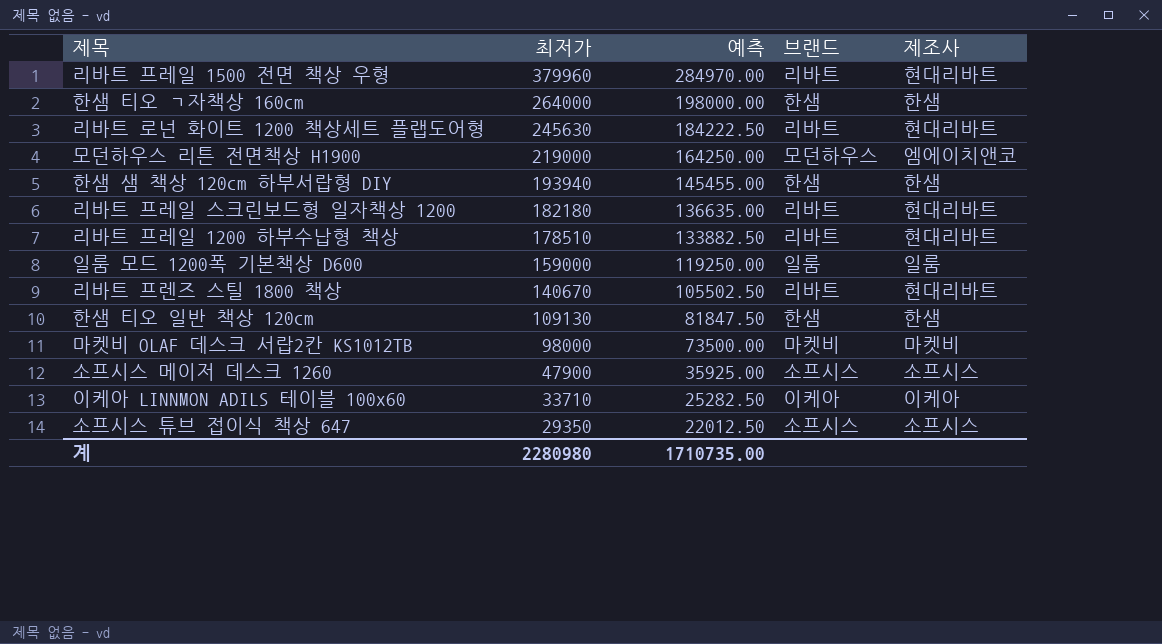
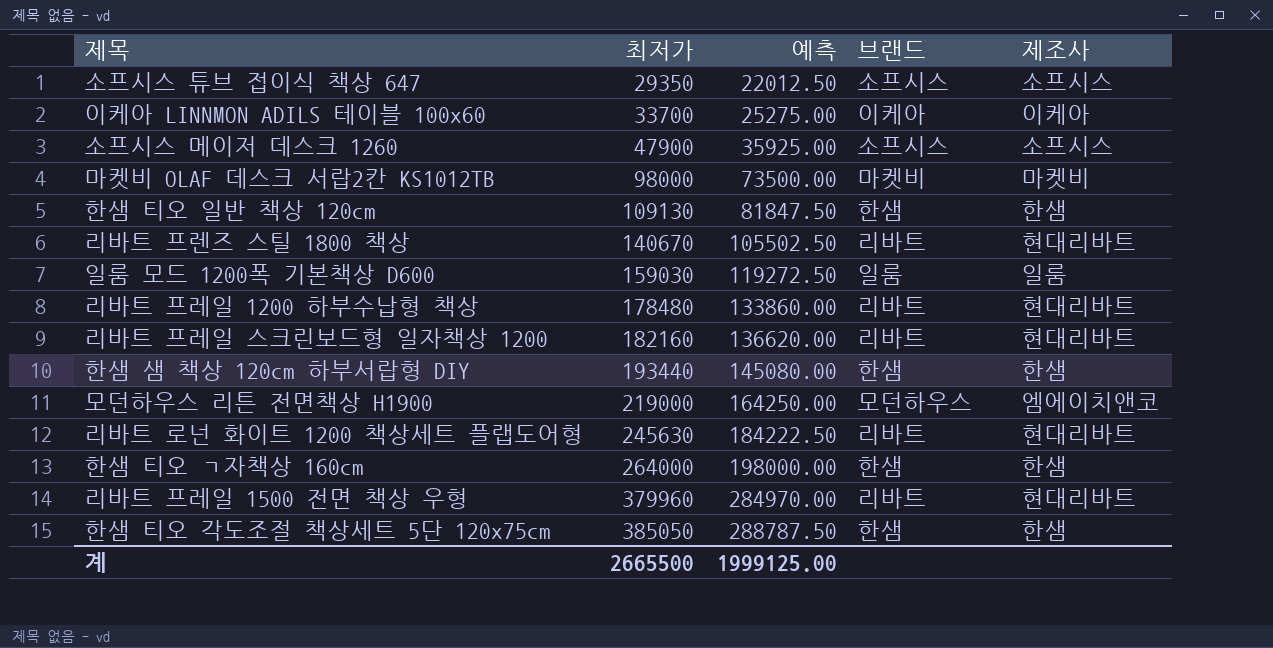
row order: 최저가 descending -> 최저가 ascending
이케아 LINNMON ADILS 테이블 100x60 | 최저가: 33710 -> 33700
이케아 LINNMON ADILS 테이블 100x60 | 예측: 25282.50 -> 25275.00
일룸 모드 1200폭 기본책상 D600 | 최저가: 159000 -> 159030
일룸 모드 1200폭 기본책상 D600 | 예측: 119250.00 -> 119272.50
리바트 프레일 1200 하부수납형 책상 | 최저가: 178510 -> 178480
리바트 프레일 1200 하부수납형 책상 | 예측: 133882.50 -> 133860.00
리바트 프레일 스크린보드형 일자책상 1200 | 최저가: 182180 -> 182160
리바트 프레일 스크린보드형 일자책상 1200 | 예측: 136635.00 -> 136620.00
한샘 샘 책상 120cm 하부서랍형 DIY | 최저가: 193940 -> 193440
한샘 샘 책상 120cm 하부서랍형 DIY | 예측: 145455.00 -> 145080.00
row 한샘 티오 각도조절 책상세트 5단 120x75cm: none -> 385050 | 288787.50 | 한샘 | 한샘
계 | 최저가: 2280980 -> 2665500
계 | 예측: 1710735.00 -> 1999125.00

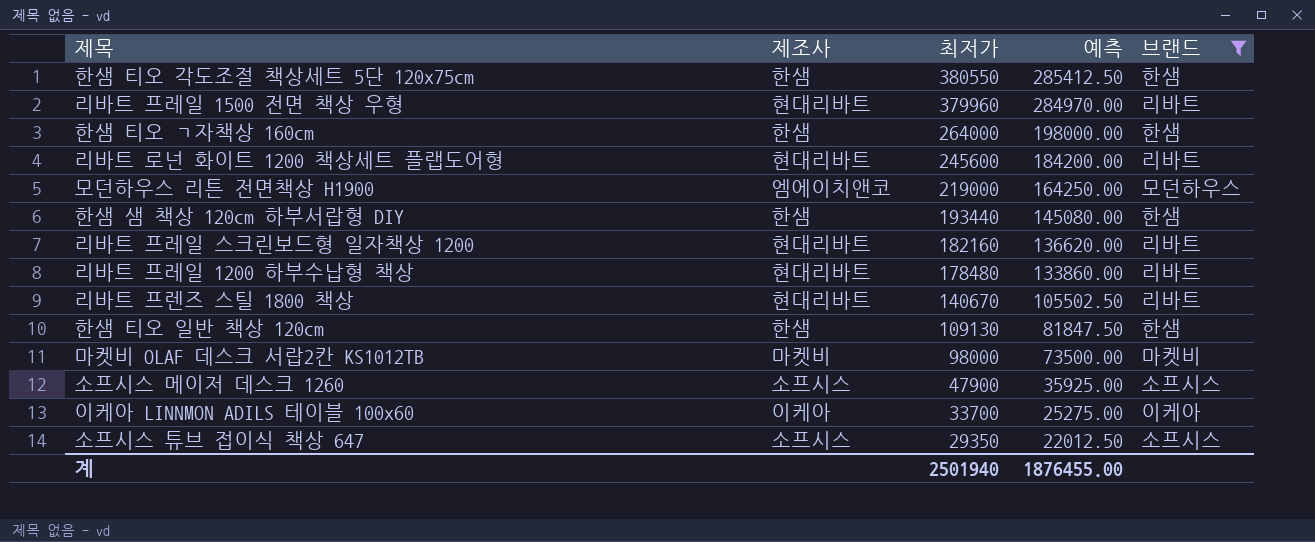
filter: none -> 브랜드 != 일룸
row order: 최저가 ascending -> 최저가 descending
column 제조사 | position: 5 -> 2
한샘 티오 각도조절 책상세트 5단 120x75cm | 최저가: 385050 -> 380550
한샘 티오 각도조절 책상세트 5단 120x75cm | 예측: 288787.50 -> 285412.50
리바트 로넌 화이트 1200 책상세트 플랩도어형 | 최저가: 245630 -> 245600
리바트 로넌 화이트 1200 책상세트 플랩도어형 | 예측: 184222.50 -> 184200.00
계 | 최저가: 2665500 -> 2501940
계 | 예측: 1999125.00 -> 1876455.00

